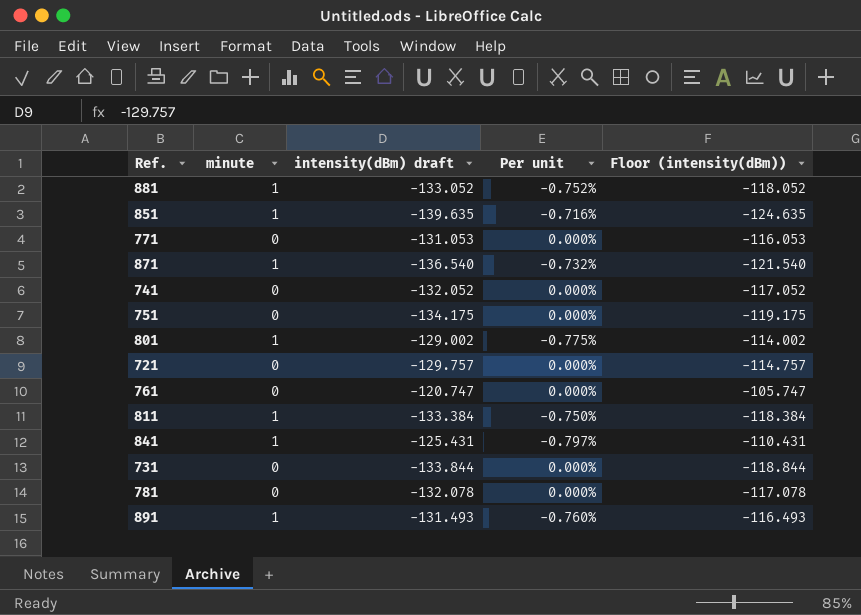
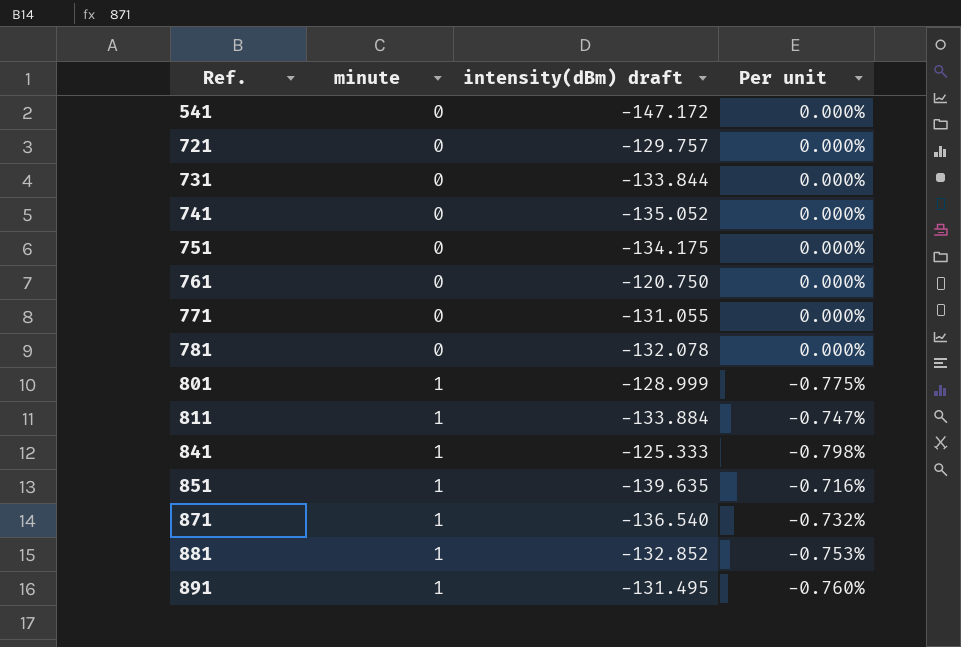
row order: none -> Ref. ascending
column Floor (intensity(dBm)) | formula: [intensity(dBm) draft] + 15 -> none
row 541: none -> 0 | -147.172 | 0.000%
741 | intensity(dBm) draft: -132.052 -> -135.052
761 | intensity(dBm) draft: -120.747 -> -120.750
771 | intensity(dBm) draft: -131.053 -> -131.055
801 | intensity(dBm) draft: -129.002 -> -128.999
811 | intensity(dBm) draft: -133.384 -> -133.884
811 | Per unit: -0.750% -> -0.747%
841 | intensity(dBm) draft: -125.431 -> -125.333
841 | Per unit: -0.797% -> -0.798%
881 | intensity(dBm) draft: -133.052 -> -132.852
881 | Per unit: -0.752% -> -0.753%
891 | intensity(dBm) draft: -131.493 -> -131.495

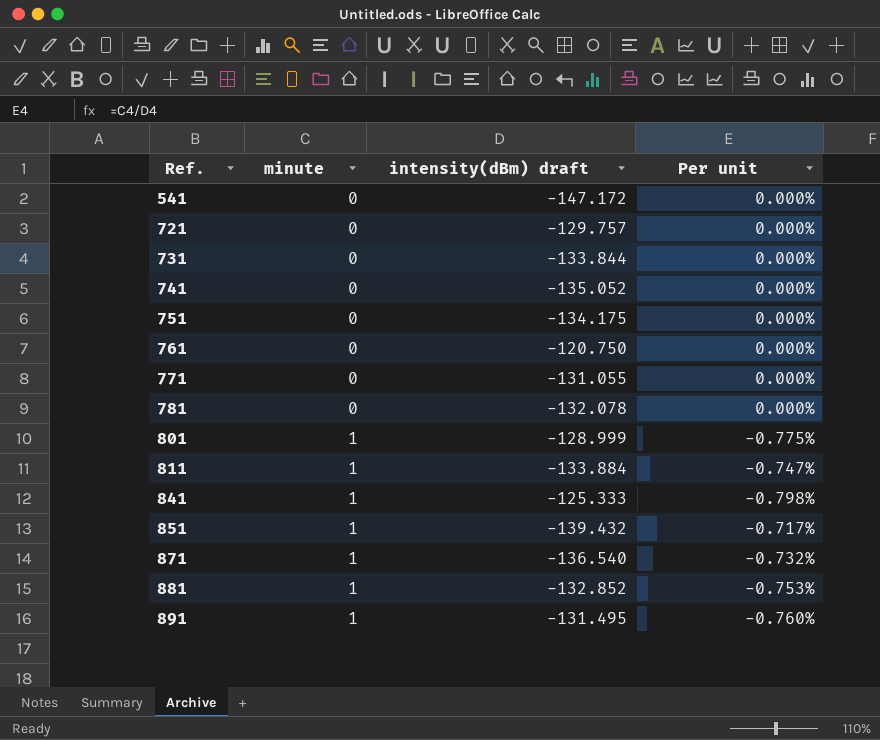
851 | intensity(dBm) draft: -139.635 -> -139.432
851 | Per unit: -0.716% -> -0.717%

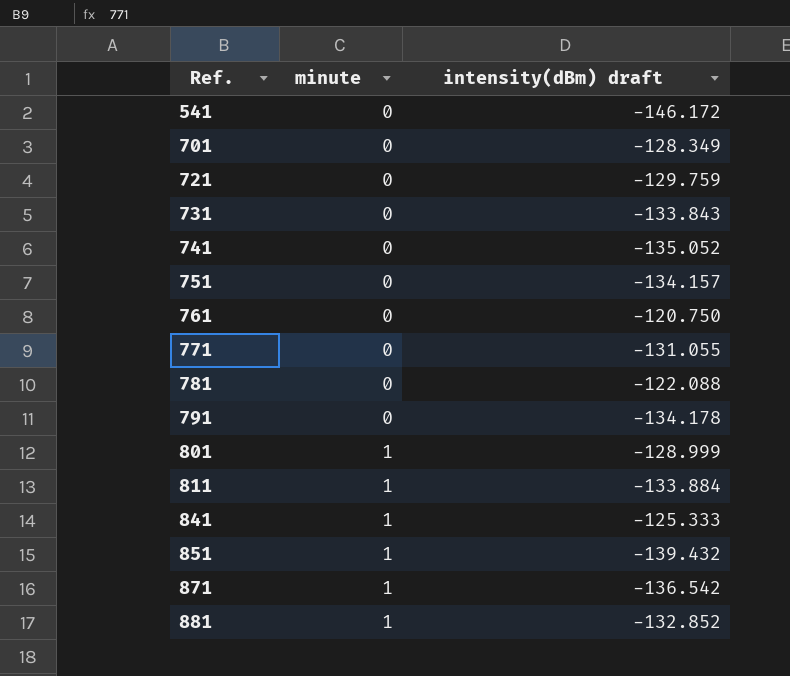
column Per unit | formula: [minute] / [intensity(dBm) draft] -> none
row 891: 1 | -131.495 | -0.760% -> none
541 | intensity(dBm) draft: -147.172 -> -146.172
row 701: none -> 0 | -128.349
721 | intensity(dBm) draft: -129.757 -> -129.759
731 | intensity(dBm) draft: -133.844 -> -133.843
751 | intensity(dBm) draft: -134.175 -> -134.157
781 | intensity(dBm) draft: -132.078 -> -122.088
row 791: none -> 0 | -134.178
871 | intensity(dBm) draft: -136.540 -> -136.542

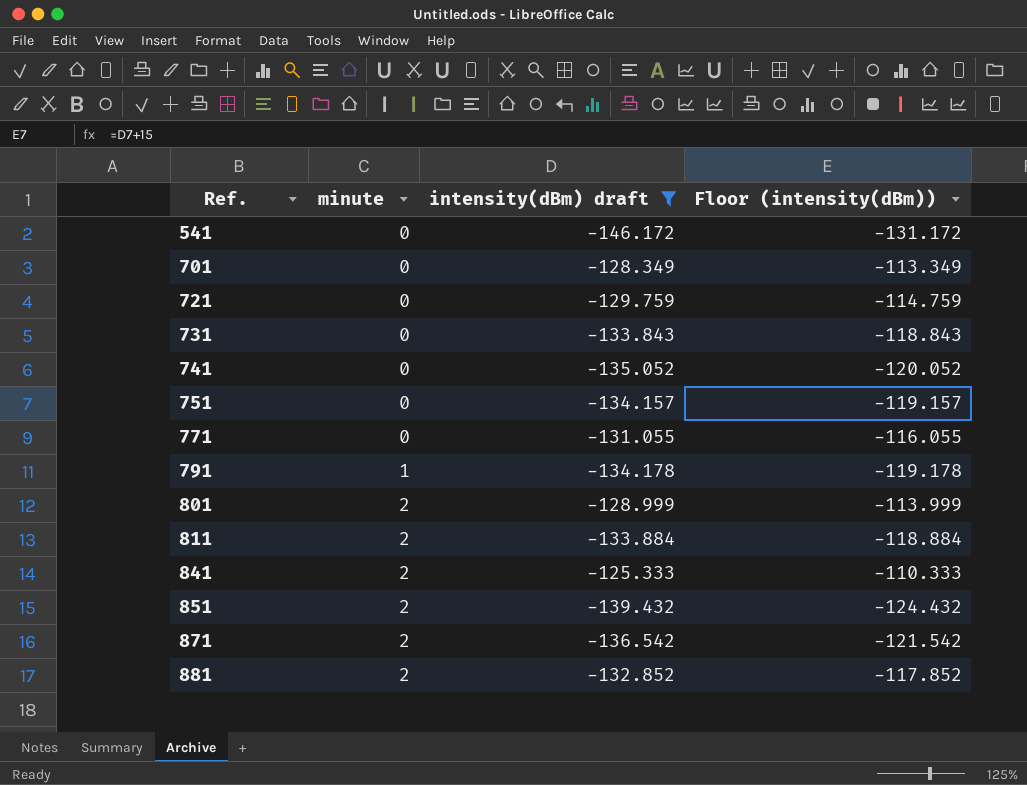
filter: none -> intensity(dBm) draft <= -125.333
column Floor (intensity(dBm)) | formula: none -> [intensity(dBm) draft] + 15
791 | minute: 0 -> 1
801 | minute: 1 -> 2
811 | minute: 1 -> 2
841 | minute: 1 -> 2
851 | minute: 1 -> 2
871 | minute: 1 -> 2
881 | minute: 1 -> 2

